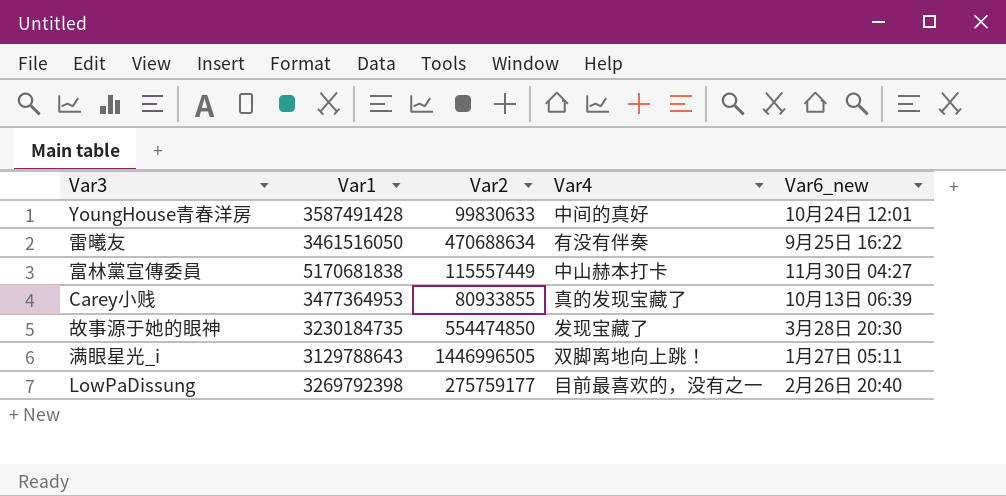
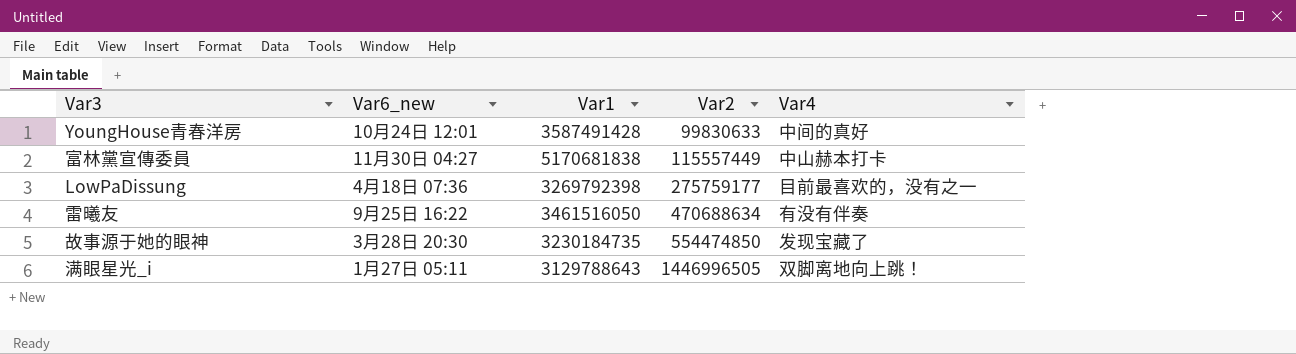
row order: none -> Var2 ascending
column Var6_new | position: 5 -> 2
row Carey小贱: 3477364953 | 80933855 | 真的发现宝藏了 | 10月13日 06:39 -> none
LowPaDissung | Var6_new: 2月26日 20:40 -> 4月18日 07:36

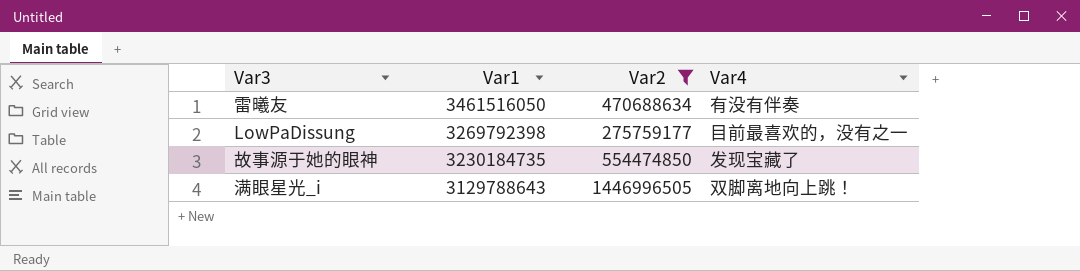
filter: none -> Var2 >= 275759177
row order: Var2 ascending -> Var1 descending
column Var6_new | position: 2 -> none

